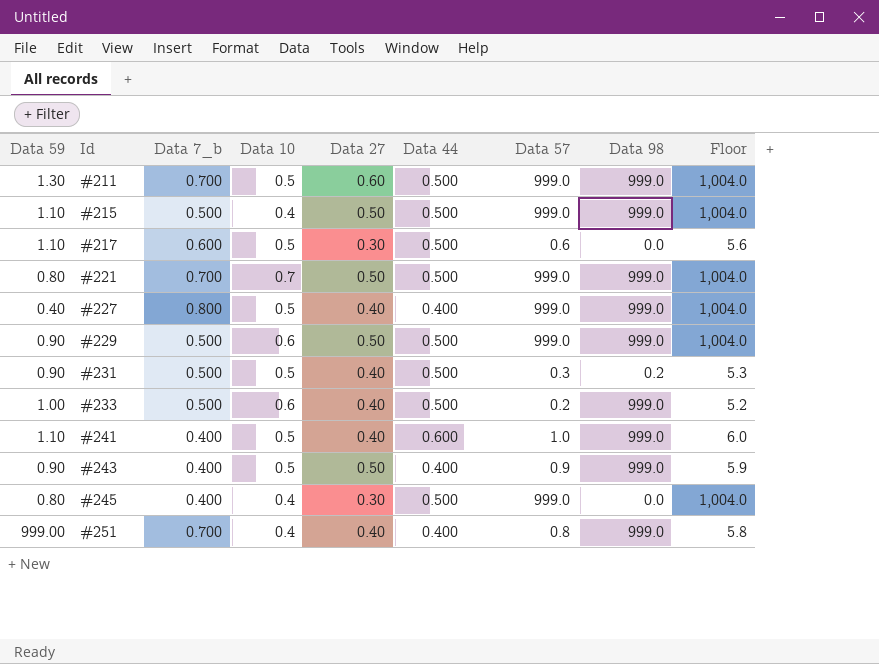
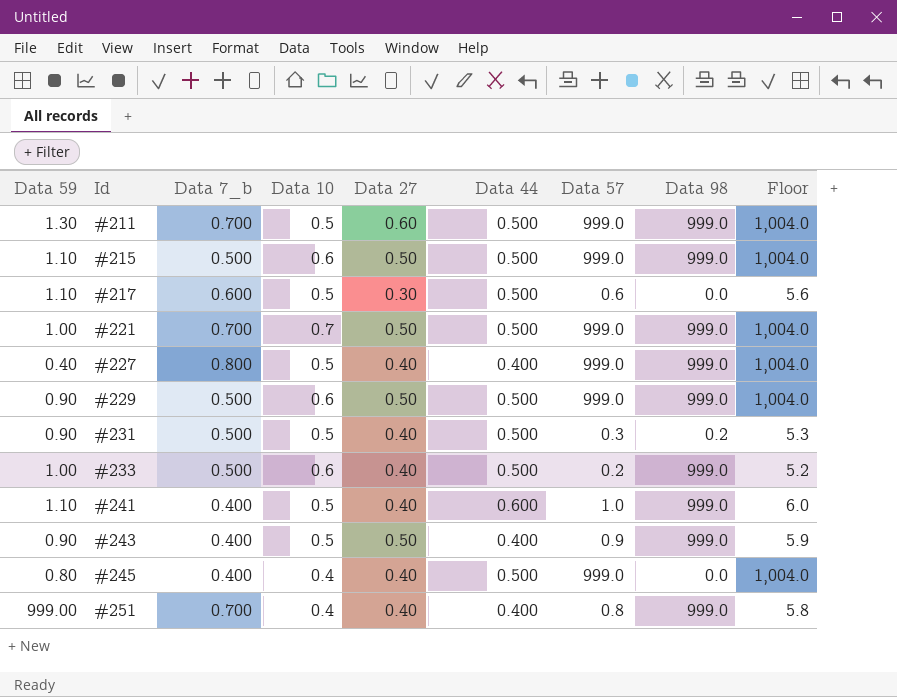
#215 | Data 10: 0.4 -> 0.6
#221 | Data 59: 0.80 -> 1.00
#245 | Data 27: 0.30 -> 0.40

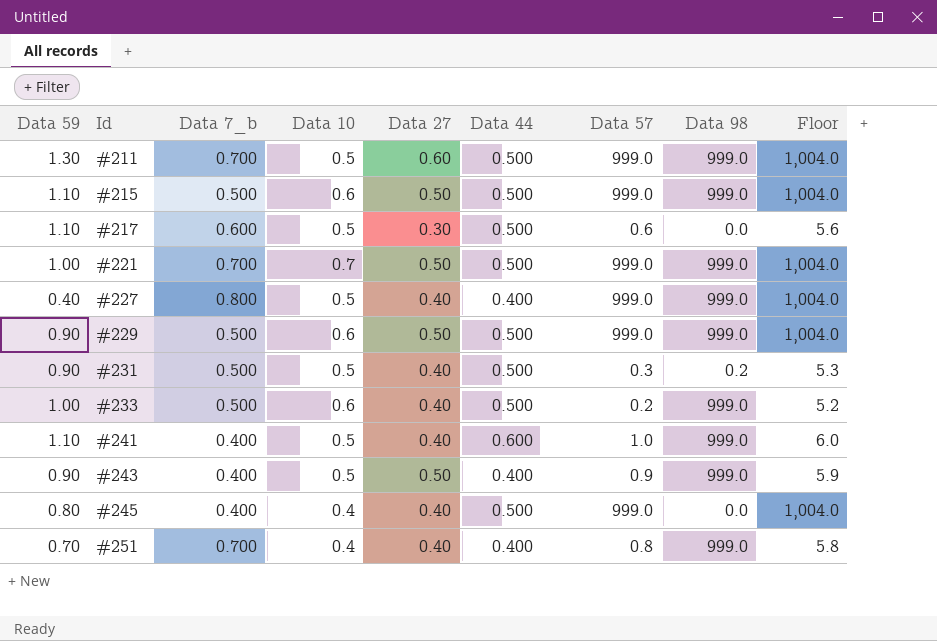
#251 | Data 59: 999.00 -> 0.70

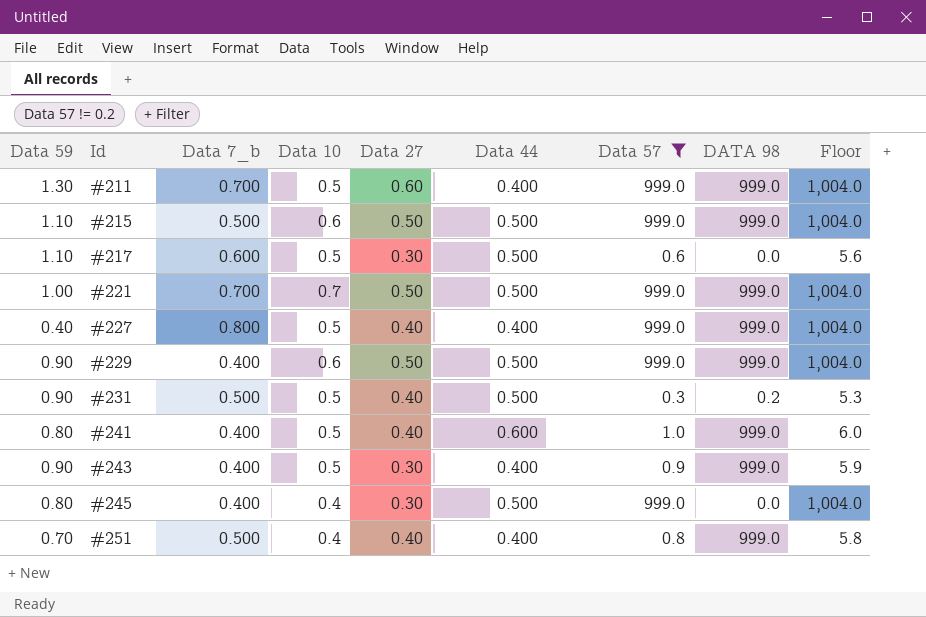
filter: none -> Data 57 != 0.2
column name: Data 98 -> DATA 98
#211 | Data 44: 0.500 -> 0.400
#229 | Data 7_b: 0.500 -> 0.400
#241 | Data 59: 1.10 -> 0.80
#243 | Data 27: 0.50 -> 0.30
#245 | Data 27: 0.40 -> 0.30
#251 | Data 7_b: 0.700 -> 0.500

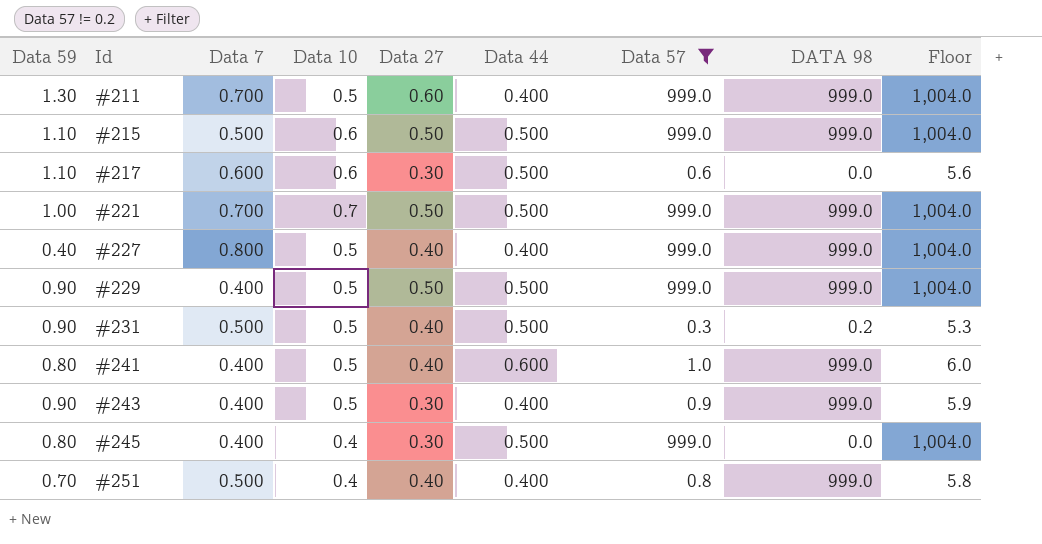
column name: Data 7_b -> Data 7
#217 | Data 10: 0.5 -> 0.6
#229 | Data 10: 0.6 -> 0.5

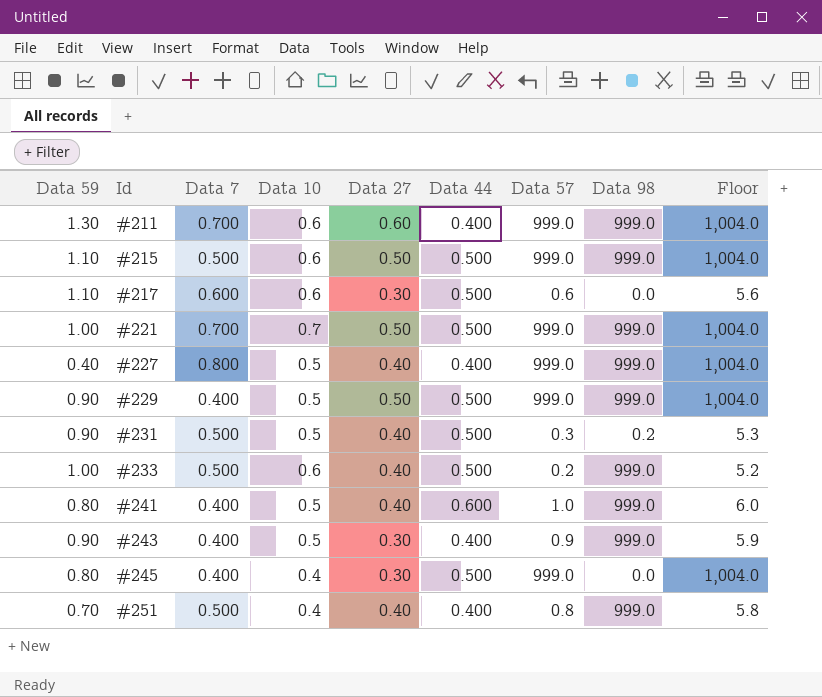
filter: Data 57 != 0.2 -> none
column name: DATA 98 -> Data 98
#211 | Data 10: 0.5 -> 0.6

